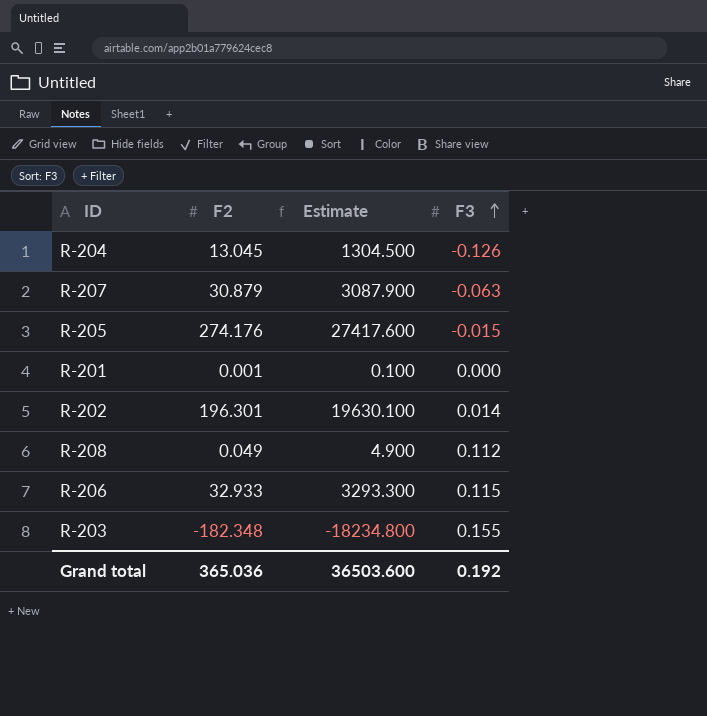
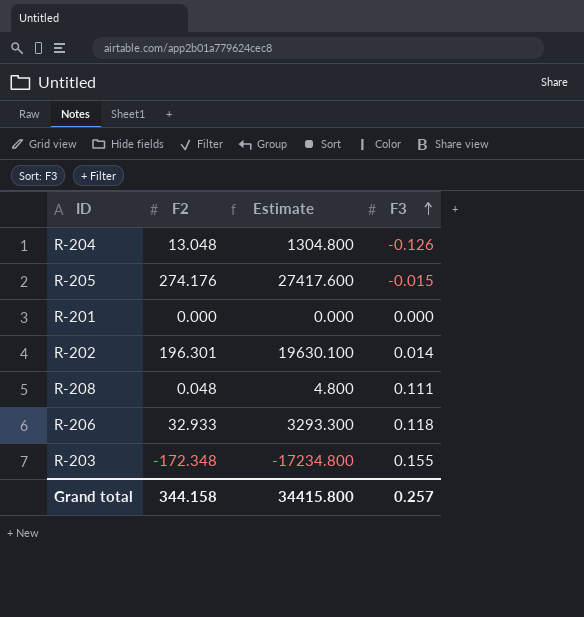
row R-207: 30.879 | 3087.900 | -0.063 -> none
R-204 | F2: 13.045 -> 13.048
R-204 | Estimate: 1304.500 -> 1304.800
R-201 | F2: 0.001 -> 0.000
R-201 | Estimate: 0.100 -> 0.000
R-208 | F2: 0.049 -> 0.048
R-208 | Estimate: 4.900 -> 4.800
R-208 | F3: 0.112 -> 0.111
R-206 | F3: 0.115 -> 0.118
R-203 | F2: -182.348 -> -172.348
R-203 | Estimate: -18234.800 -> -17234.800
Grand total | F2: 365.036 -> 344.158
Grand total | Estimate: 36503.600 -> 34415.800
Grand total | F3: 0.192 -> 0.257

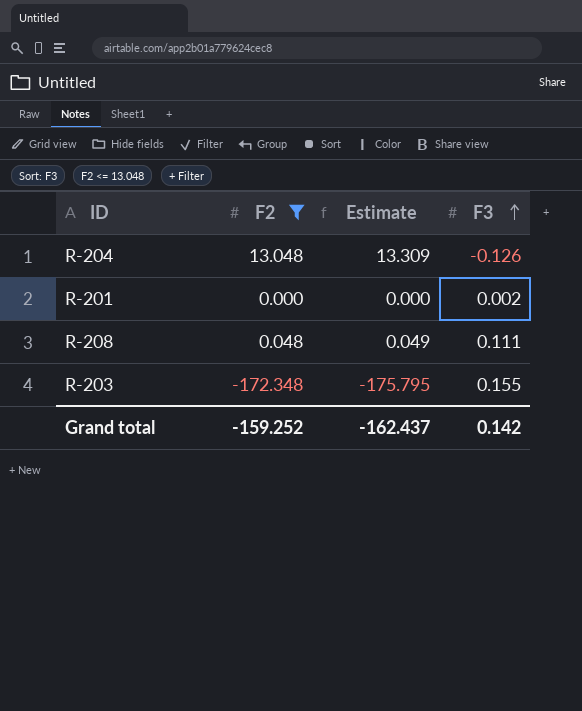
filter: none -> F2 <= 13.048
column Estimate | formula: [F2] * 100 -> [F2] * 1.02
R-201 | F3: 0.000 -> 0.002
Grand total | F2: 344.158 -> -159.252
Grand total | Estimate: 34415.800 -> -162.437
Grand total | F3: 0.257 -> 0.142

